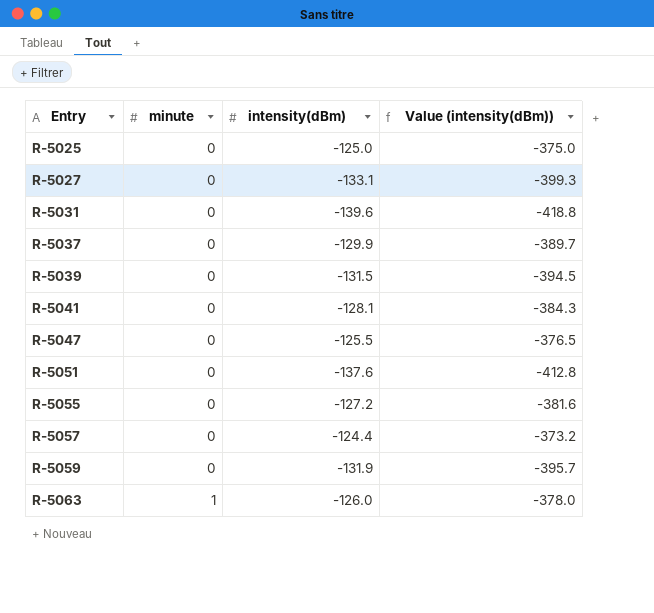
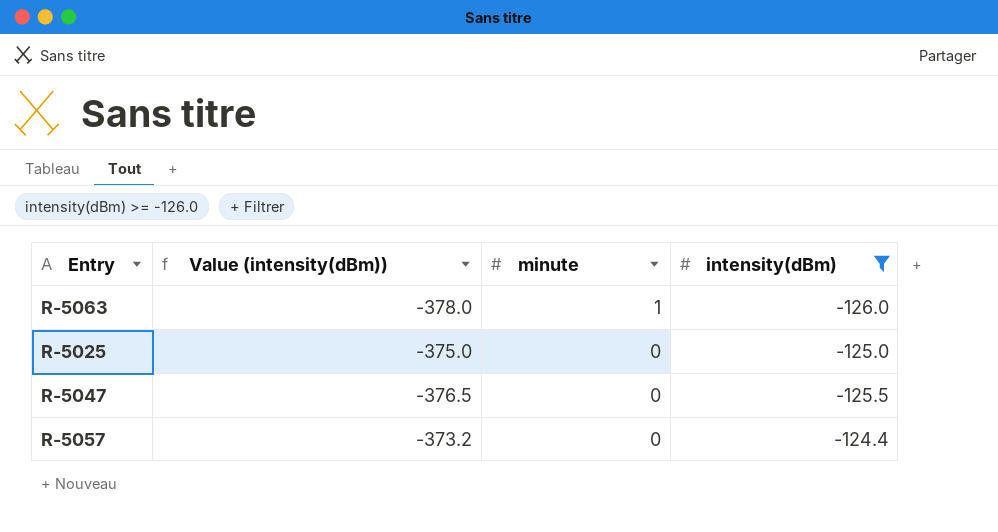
filter: none -> intensity(dBm) >= -126.0
row order: Entry ascending -> minute descending
column Value (intensity(dBm)) | position: 4 -> 2

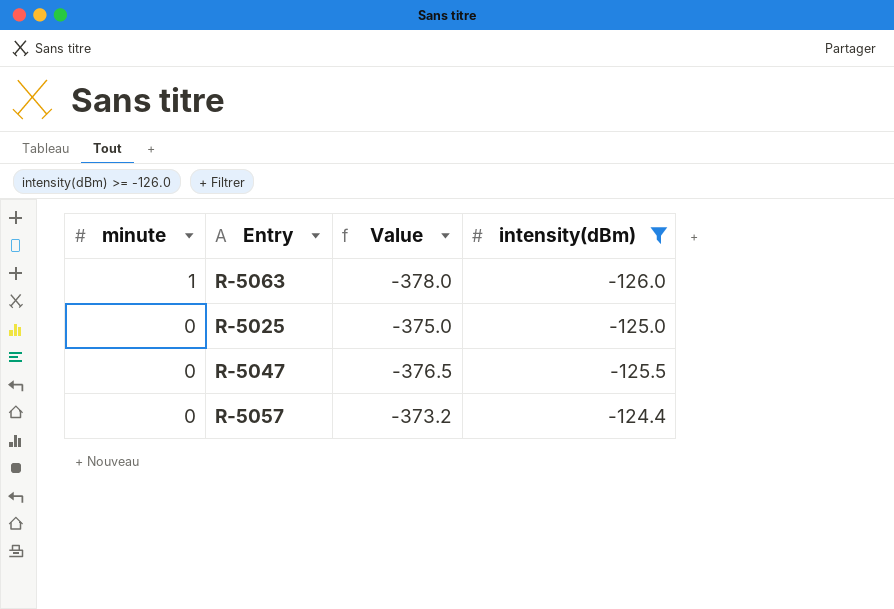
column minute | position: 3 -> 1
column name: Value (intensity(dBm)) -> Value

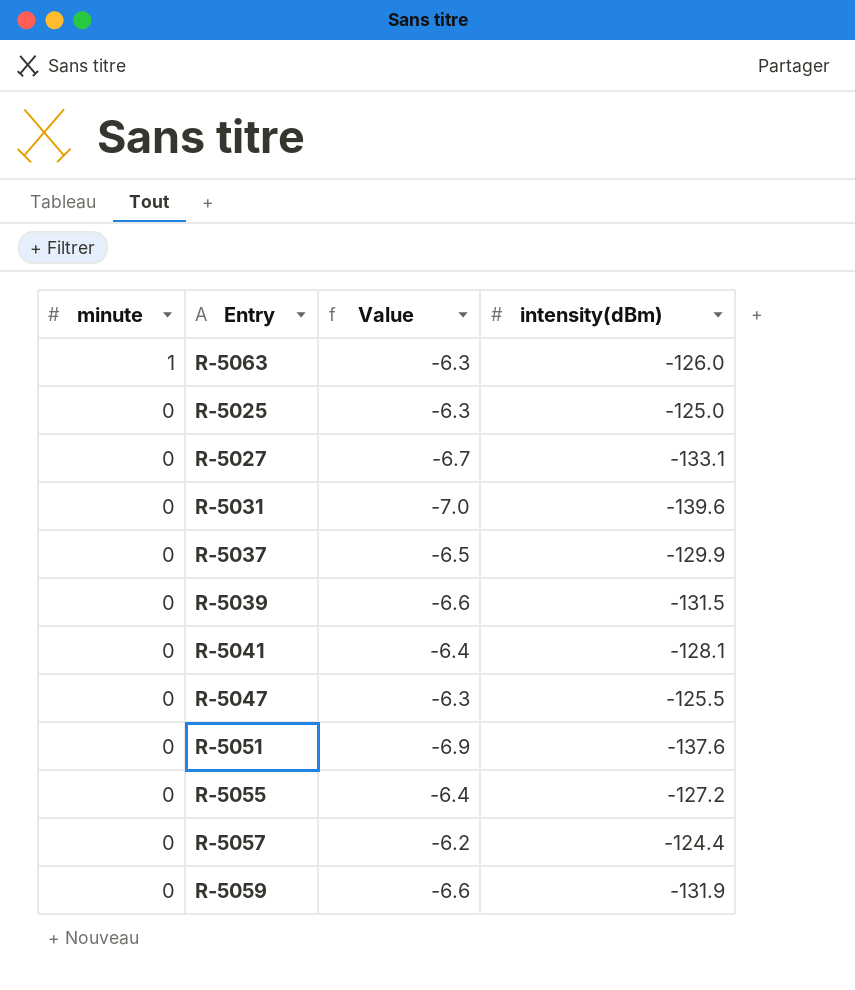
filter: intensity(dBm) >= -126.0 -> none
column Value | formula: [intensity(dBm)] * 3 -> [intensity(dBm)] * 0.05

